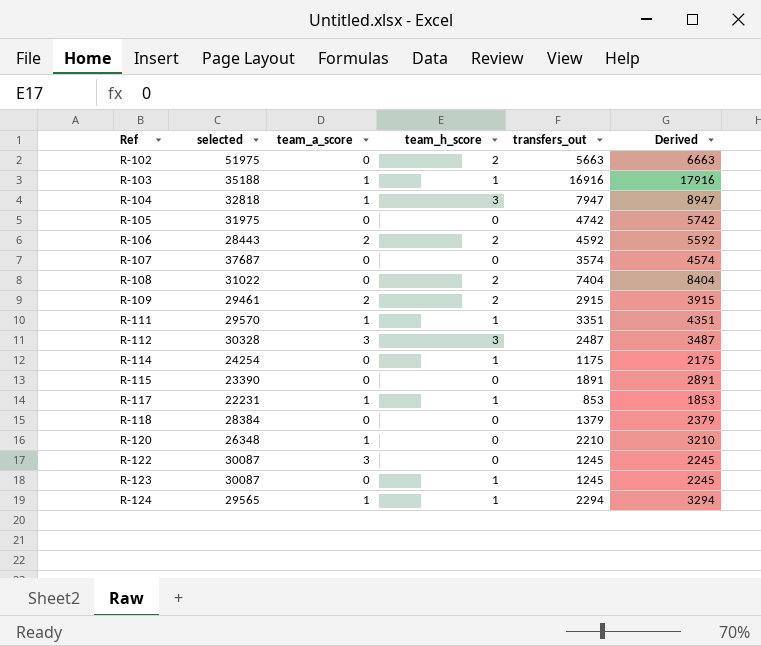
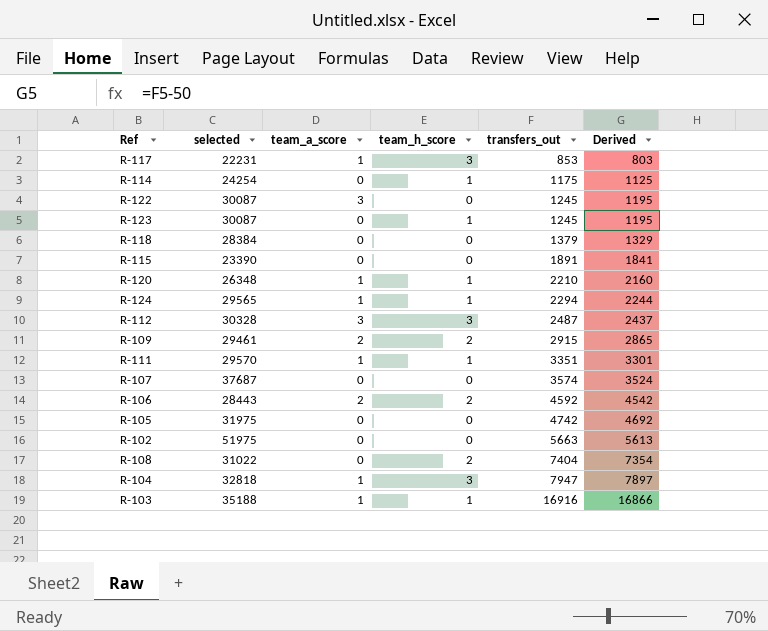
row order: Ref ascending -> transfers_out ascending
column Derived | formula: [transfers_out] + 1000 -> [transfers_out] - 50
R-117 | team_h_score: 1 -> 3
R-120 | team_h_score: 0 -> 1
R-102 | team_h_score: 2 -> 0

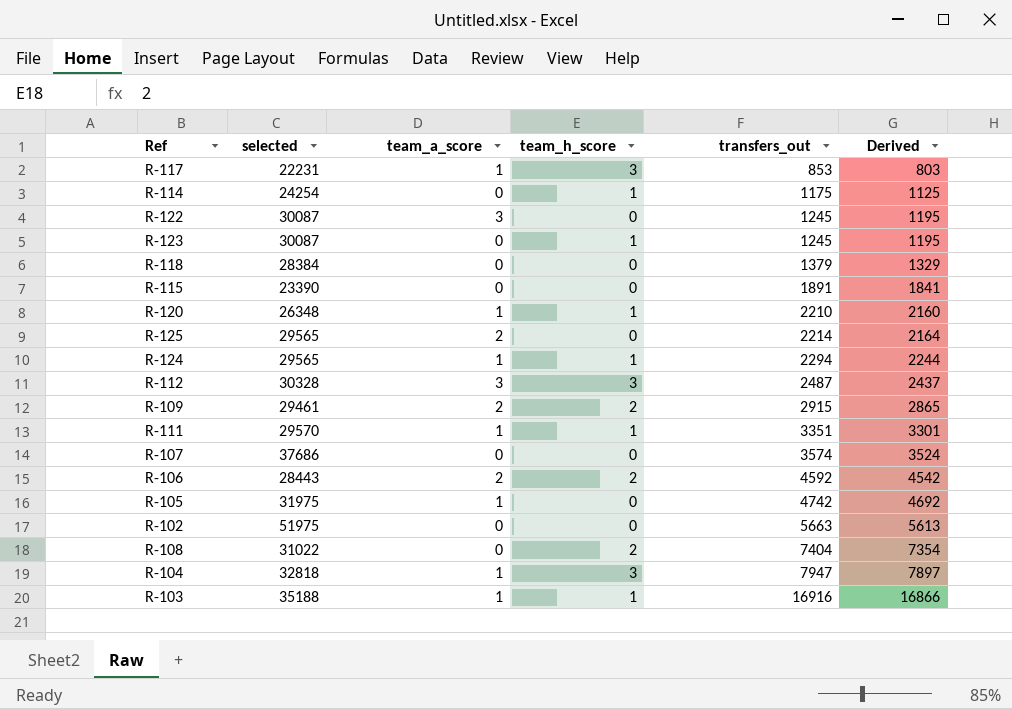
row R-125: none -> 29565 | 2 | 0 | 2214 | 2164
R-107 | selected: 37687 -> 37686
R-105 | team_a_score: 0 -> 1

